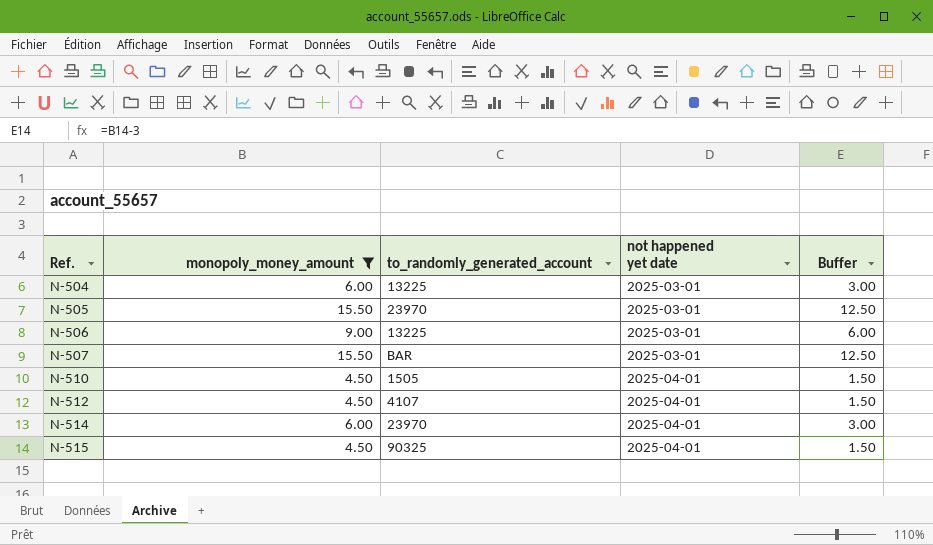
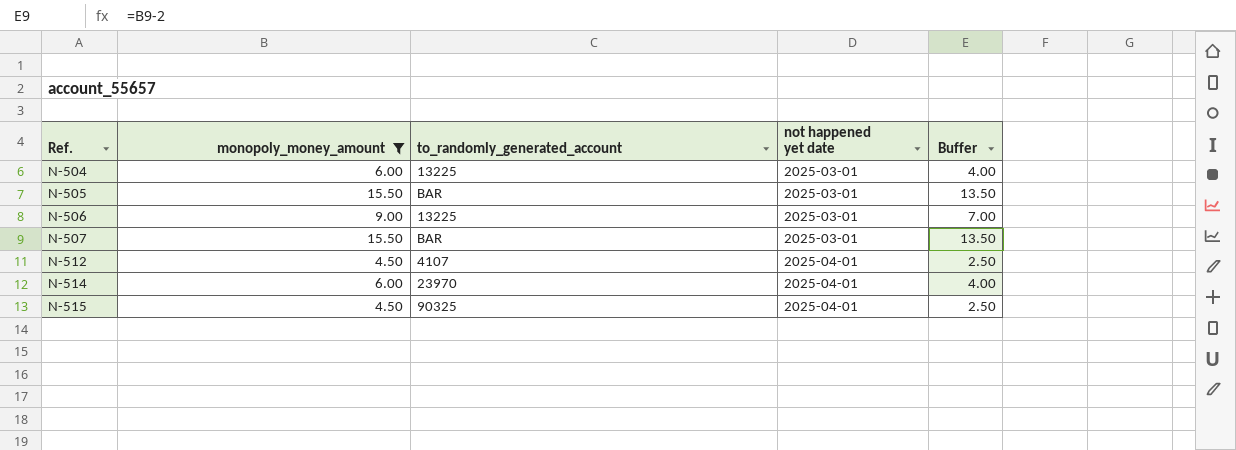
column Buffer | formula: [monopoly_money_amount] - 3 -> [monopoly_money_amount] - 2
row N-510: 4.50 | 1505 | 2025-04-01 | 1.50 -> none
N-505 | to_randomly_generated_account: 23970 -> BAR

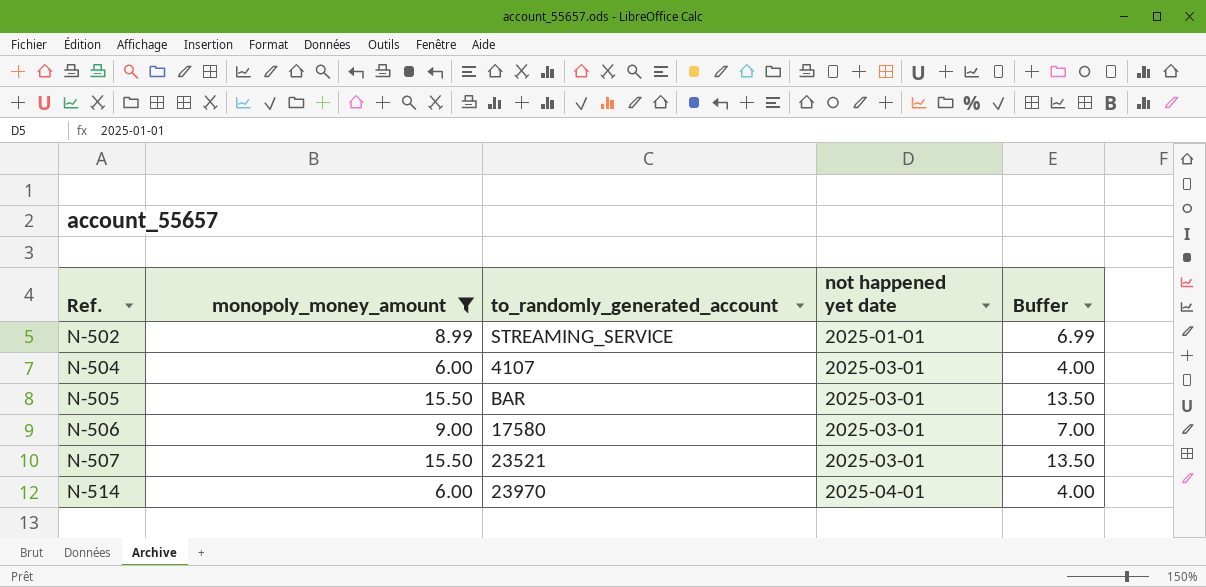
row N-512: 4.50 | 4107 | 2025-04-01 | 2.50 -> none
row N-515: 4.50 | 90325 | 2025-04-01 | 2.50 -> none
row N-502: none -> 8.99 | STREAMING_SERVICE | 2025-01-01 | 6.99
N-504 | to_randomly_generated_account: 13225 -> 4107
N-506 | to_randomly_generated_account: 13225 -> 17580
N-507 | to_randomly_generated_account: BAR -> 23521

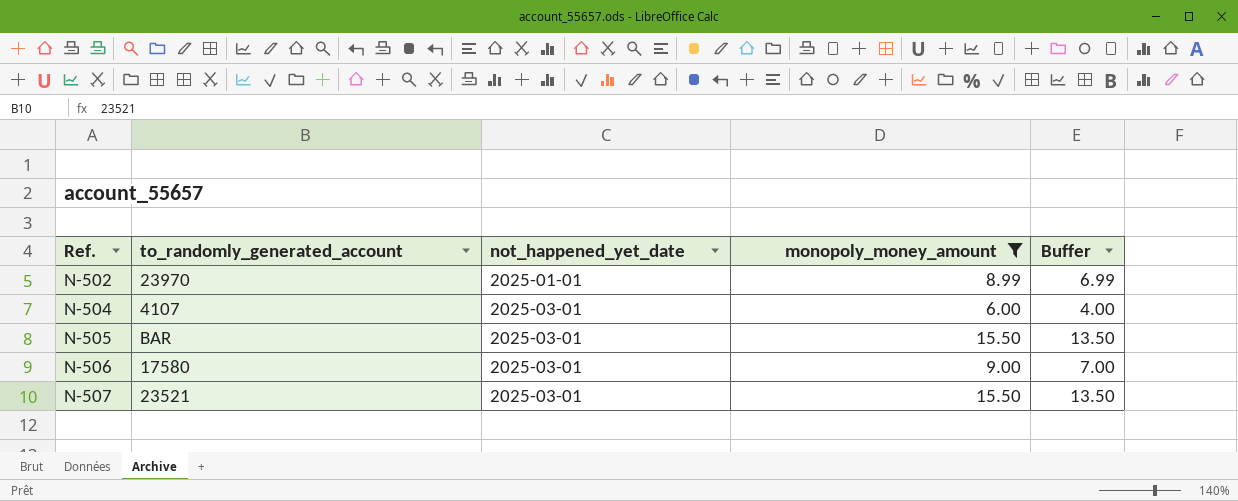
column name: not happened yet date -> not_happened_yet_date
column monopoly_money_amount | position: 2 -> 4
row N-514: 6.00 | 23970 | 2025-04-01 | 4.00 -> none
N-502 | to_randomly_generated_account: STREAMING_SERVICE -> 23970

